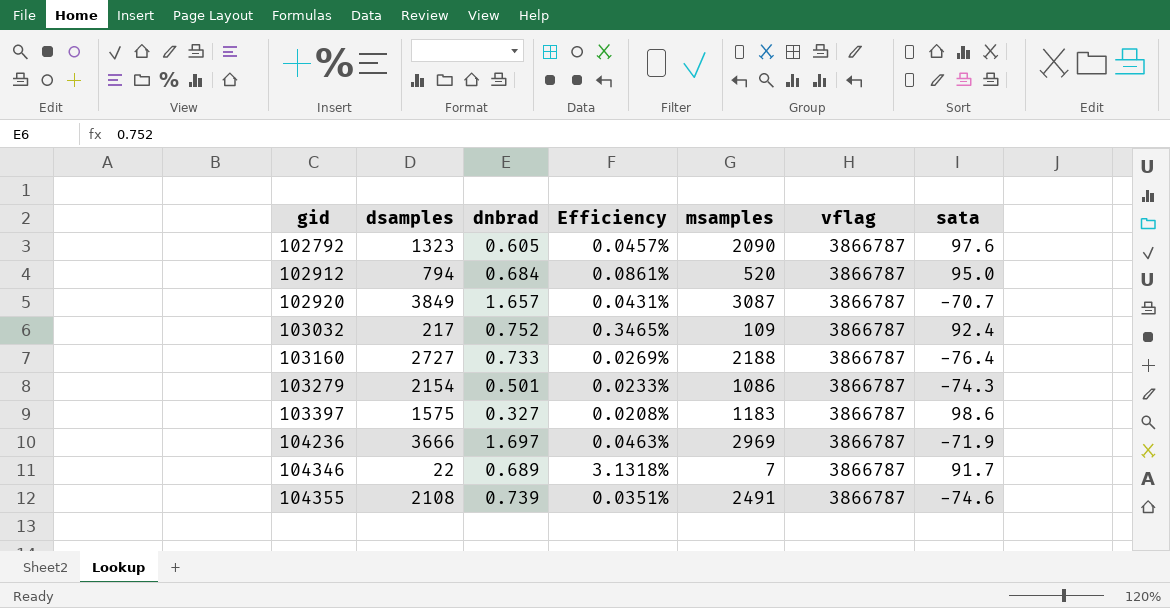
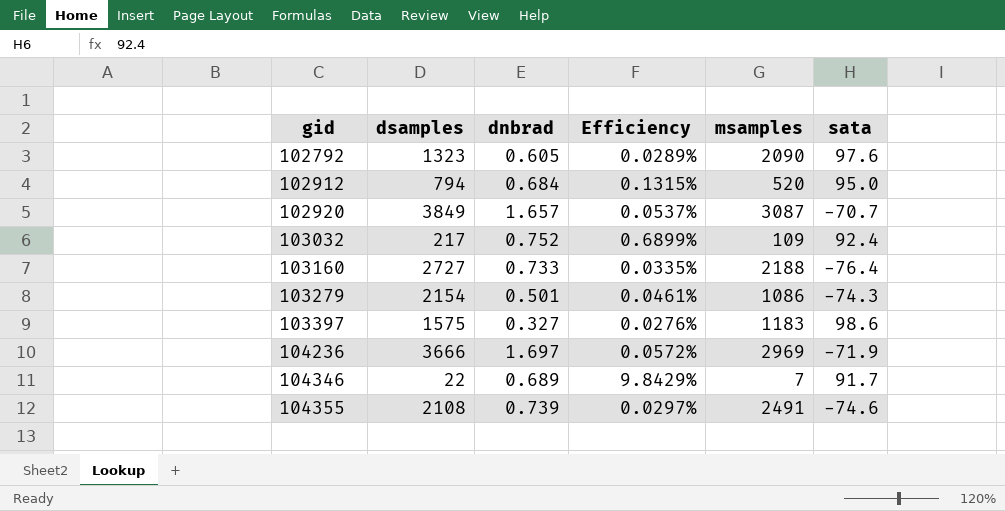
column vflag | position: 6 -> none
column Efficiency | formula: [dnbrad] / [dsamples] -> [dnbrad] / [msamples]

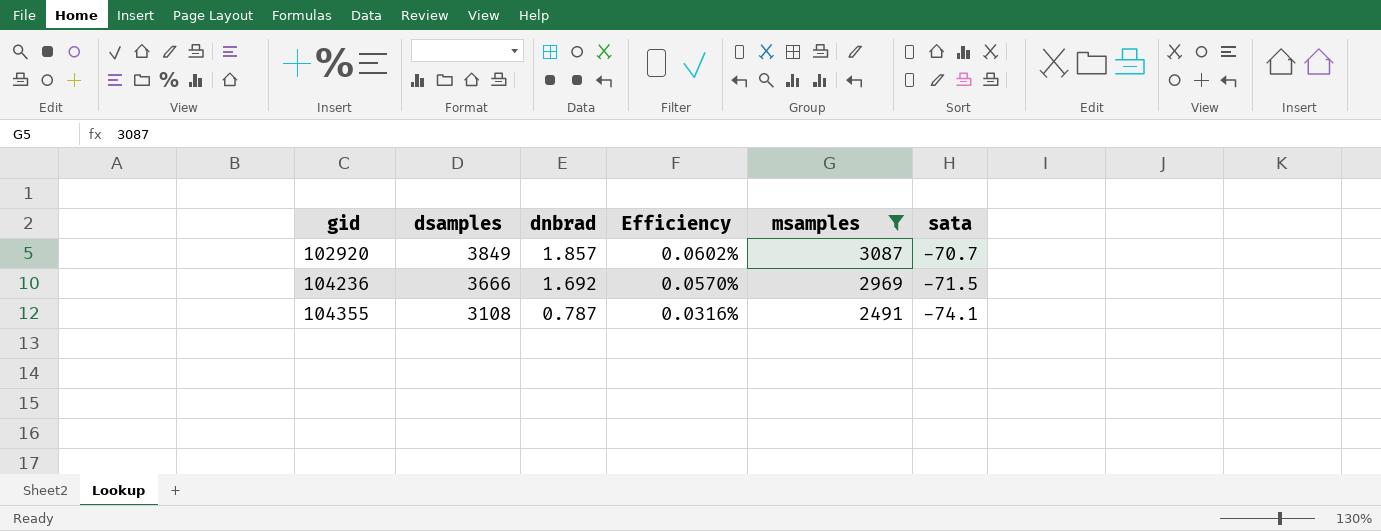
filter: none -> msamples >= 2491
102920 | dnbrad: 1.657 -> 1.857
102920 | Efficiency: 0.0537% -> 0.0602%
104236 | dnbrad: 1.697 -> 1.692
104236 | Efficiency: 0.0572% -> 0.0570%
104236 | sata: -71.9 -> -71.5
104355 | dsamples: 2108 -> 3108
104355 | dnbrad: 0.739 -> 0.787
104355 | Efficiency: 0.0297% -> 0.0316%
104355 | sata: -74.6 -> -74.1

